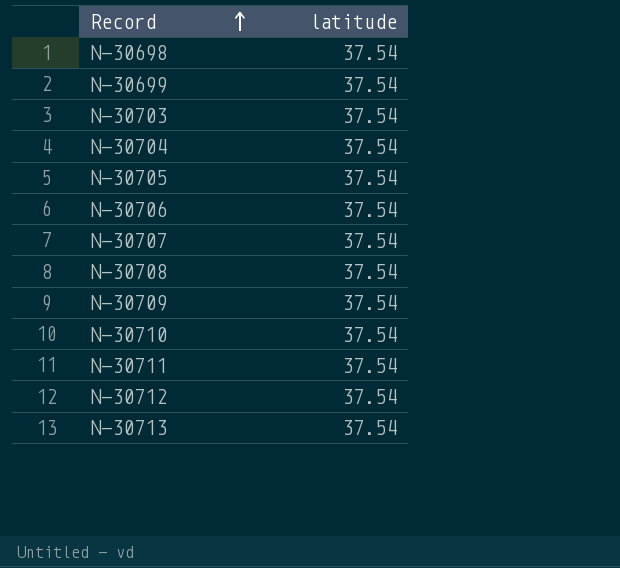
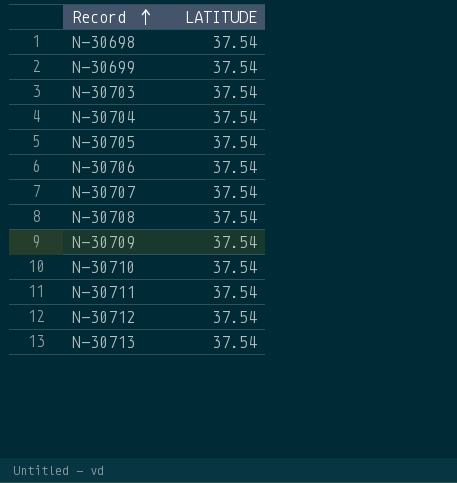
column name: latitude -> LATITUDE

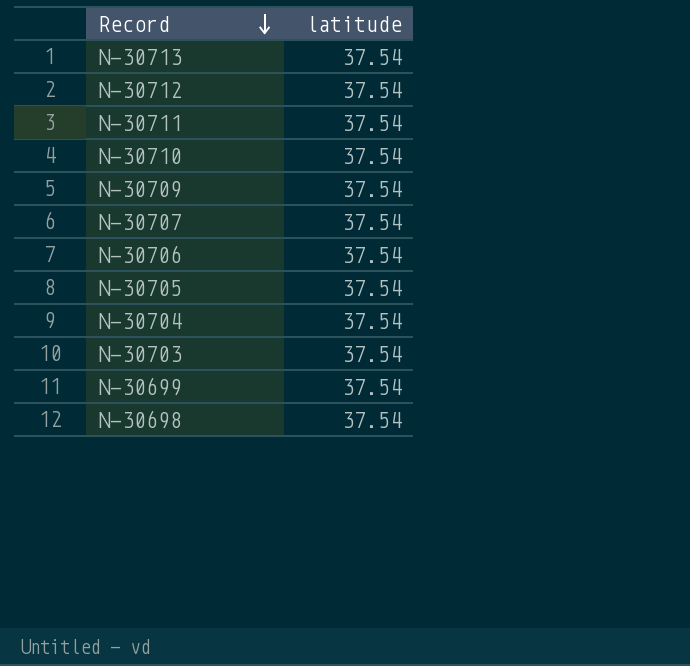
row order: Record ascending -> Record descending
column name: LATITUDE -> latitude
row N-30708: 37.54 -> none

